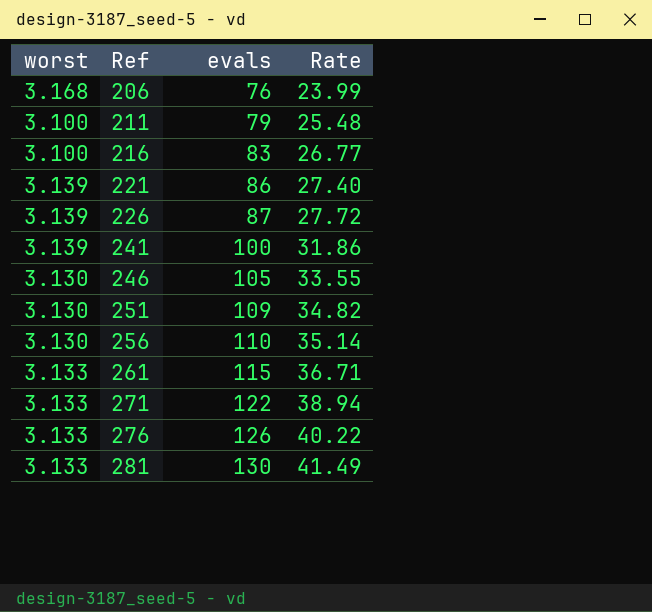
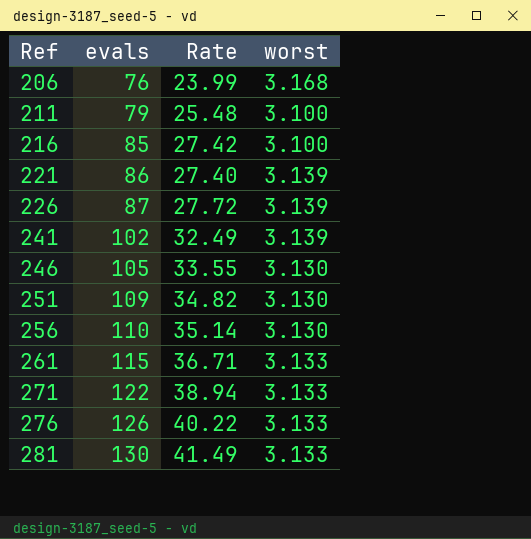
column worst | position: 1 -> 4
216 | evals: 83 -> 85
216 | Rate: 26.77 -> 27.42
241 | evals: 100 -> 102
241 | Rate: 31.86 -> 32.49

